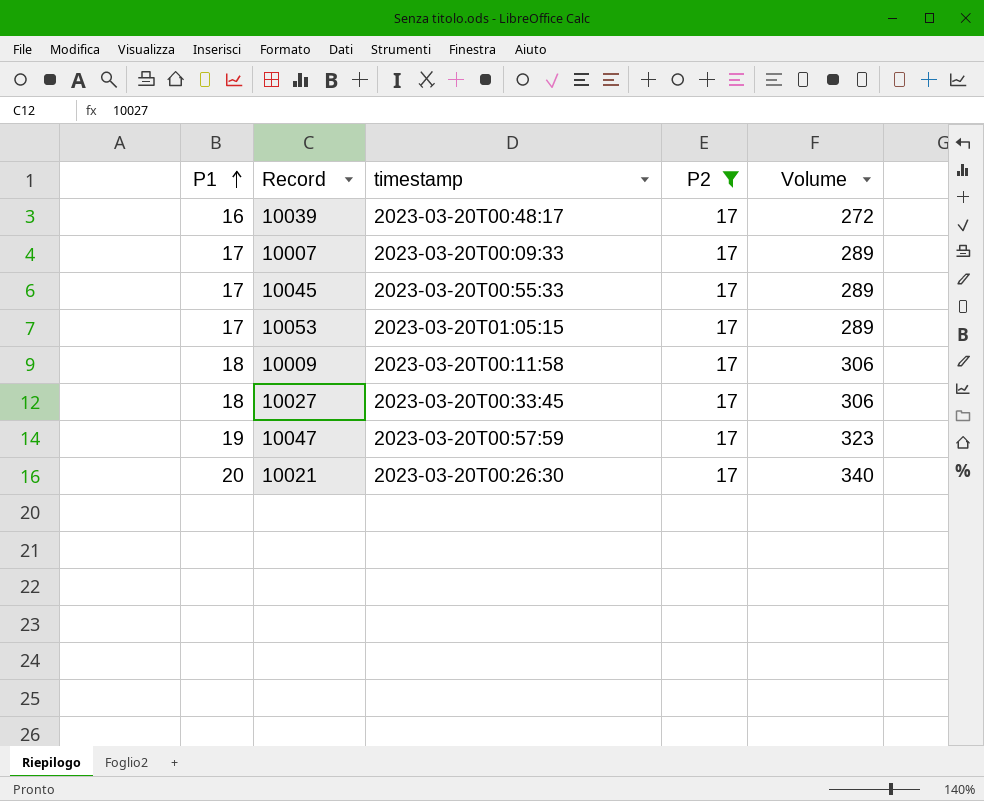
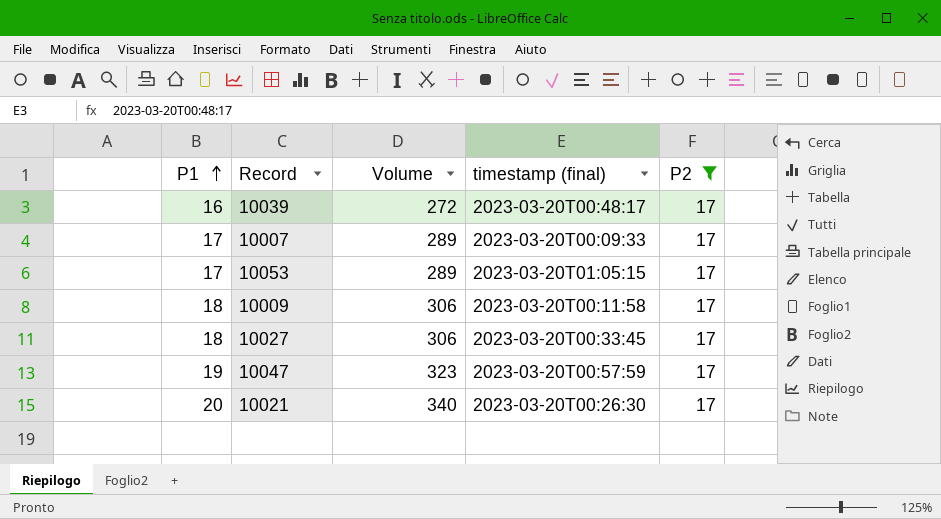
column Volume | position: 5 -> 3
column name: timestamp -> timestamp (final)
row 10045: 17 | 2023-03-20T00:55:33 | 17 | 289 -> none

